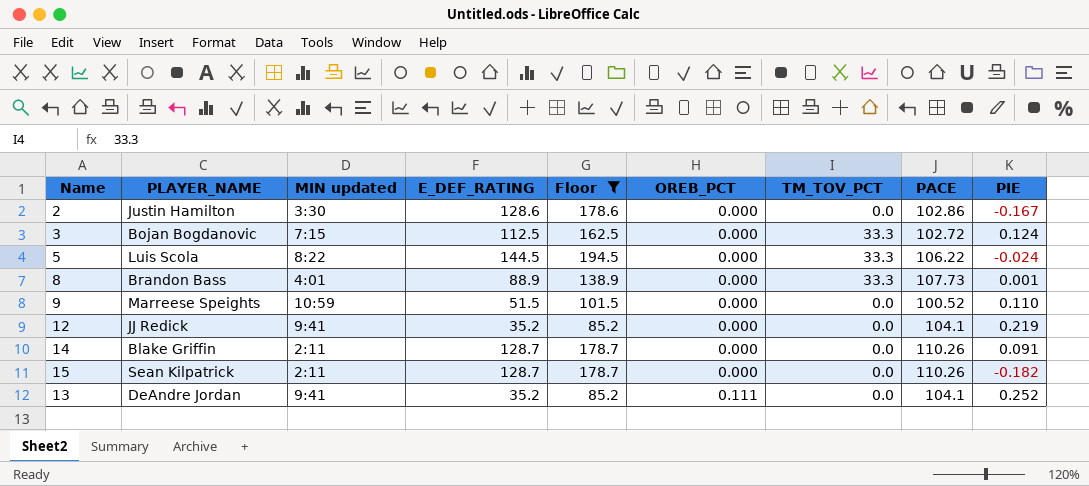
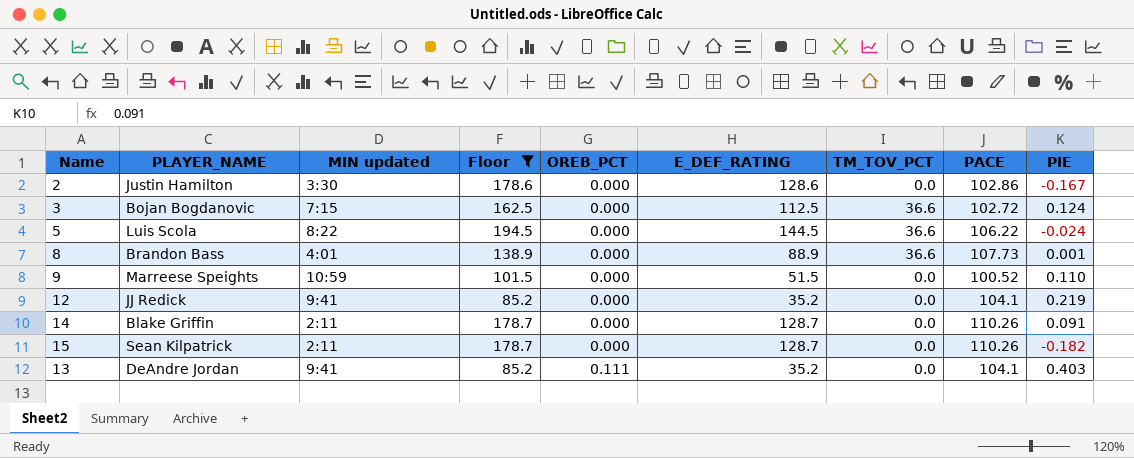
column E_DEF_RATING | position: 4 -> 6
3 | TM_TOV_PCT: 33.3 -> 36.6
5 | TM_TOV_PCT: 33.3 -> 36.6
8 | TM_TOV_PCT: 33.3 -> 36.6
13 | PIE: 0.252 -> 0.403

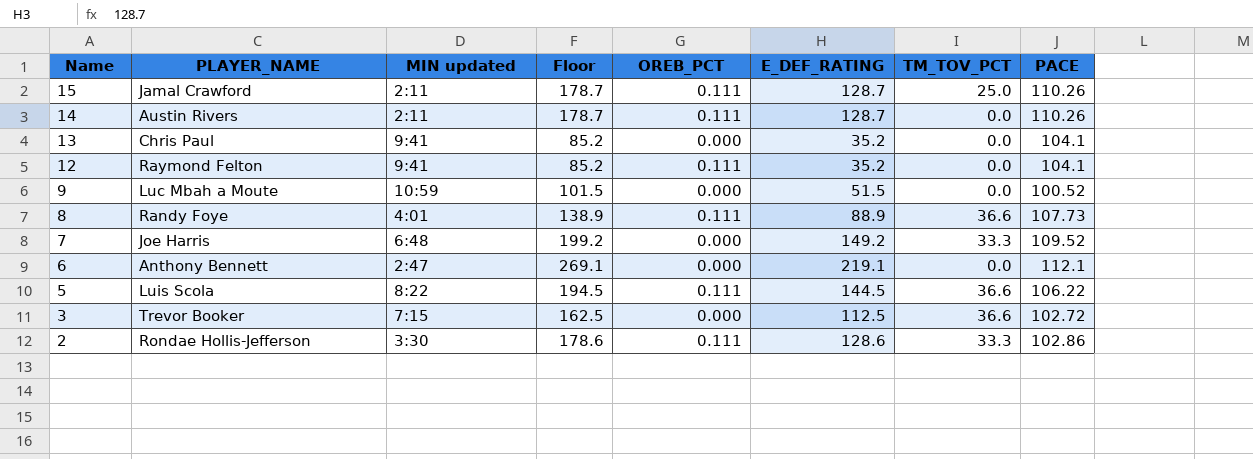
filter: Floor <= 194.5 -> none
row order: OREB_PCT ascending -> Name descending
column PIE | position: 9 -> none
15 | PLAYER_NAME: Sean Kilpatrick -> Jamal Crawford
15 | OREB_PCT: 0.000 -> 0.111
15 | TM_TOV_PCT: 0.0 -> 25.0
14 | PLAYER_NAME: Blake Griffin -> Austin Rivers
14 | OREB_PCT: 0.000 -> 0.111
13 | PLAYER_NAME: DeAndre Jordan -> Chris Paul
13 | OREB_PCT: 0.111 -> 0.000
12 | PLAYER_NAME: JJ Redick -> Raymond Felton
12 | OREB_PCT: 0.000 -> 0.111
9 | PLAYER_NAME: Marreese Speights -> Luc Mbah a Moute
8 | PLAYER_NAME: Brandon Bass -> Randy Foye
8 | OREB_PCT: 0.000 -> 0.111
5 | OREB_PCT: 0.000 -> 0.111
3 | PLAYER_NAME: Bojan Bogdanovic -> Trevor Booker
2 | PLAYER_NAME: Justin Hamilton -> Rondae Hollis-Jefferson
2 | OREB_PCT: 0.000 -> 0.111
2 | TM_TOV_PCT: 0.0 -> 33.3

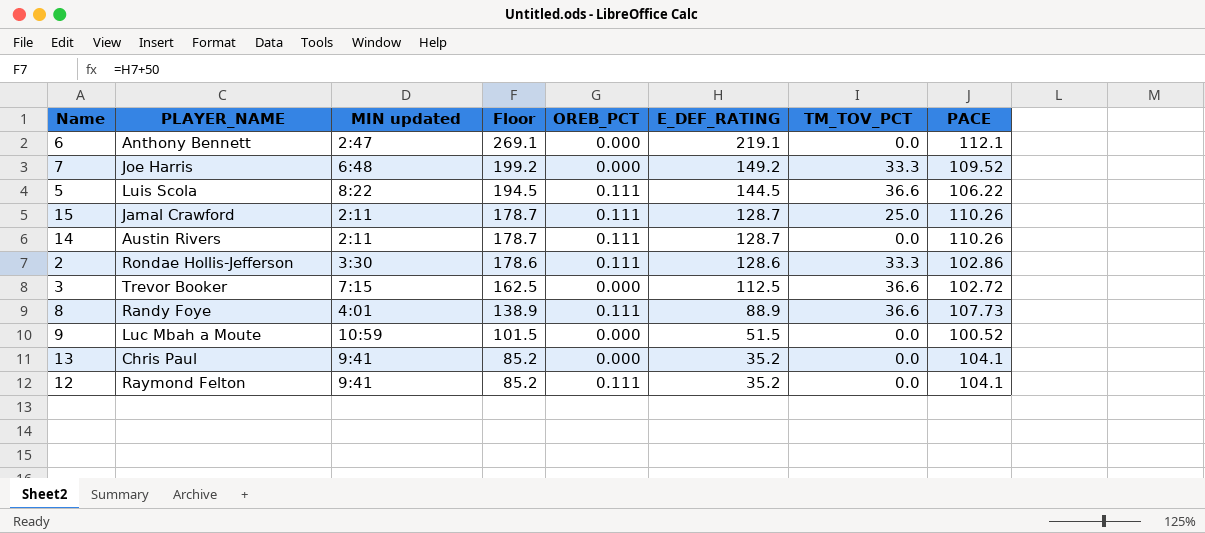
row order: Name descending -> Floor descending

